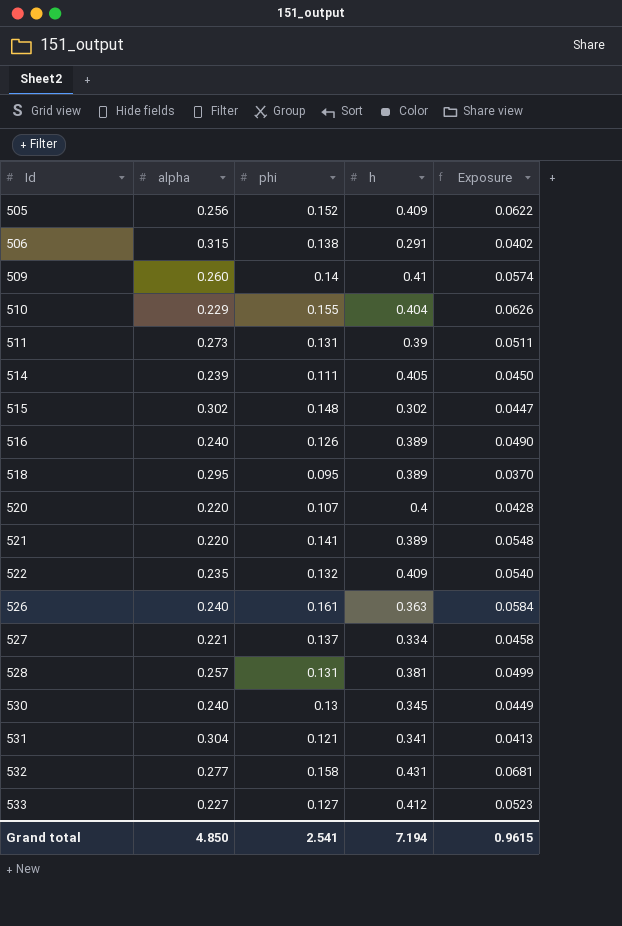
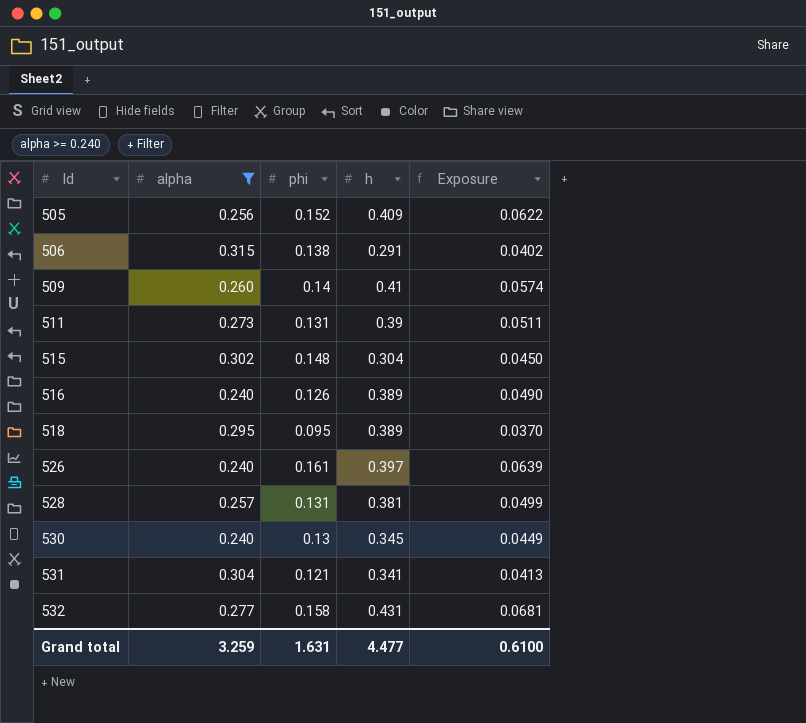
filter: none -> alpha >= 0.240
515 | h: 0.302 -> 0.304
515 | Exposure: 0.0447 -> 0.0450
526 | h: 0.363 -> 0.397
526 | Exposure: 0.0584 -> 0.0639
Grand total | alpha: 4.850 -> 3.259
Grand total | phi: 2.541 -> 1.631
Grand total | h: 7.194 -> 4.477
Grand total | Exposure: 0.9615 -> 0.6100

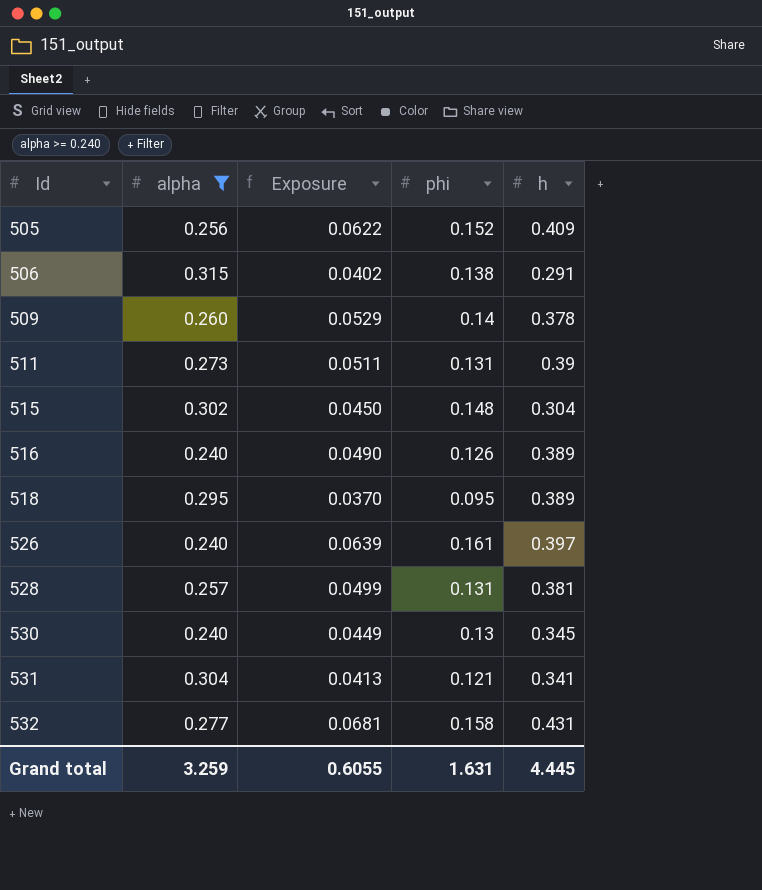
column Exposure | position: 5 -> 3
509 | Exposure: 0.0574 -> 0.0529
509 | h: 0.41 -> 0.378
Grand total | Exposure: 0.6100 -> 0.6055
Grand total | h: 4.477 -> 4.445

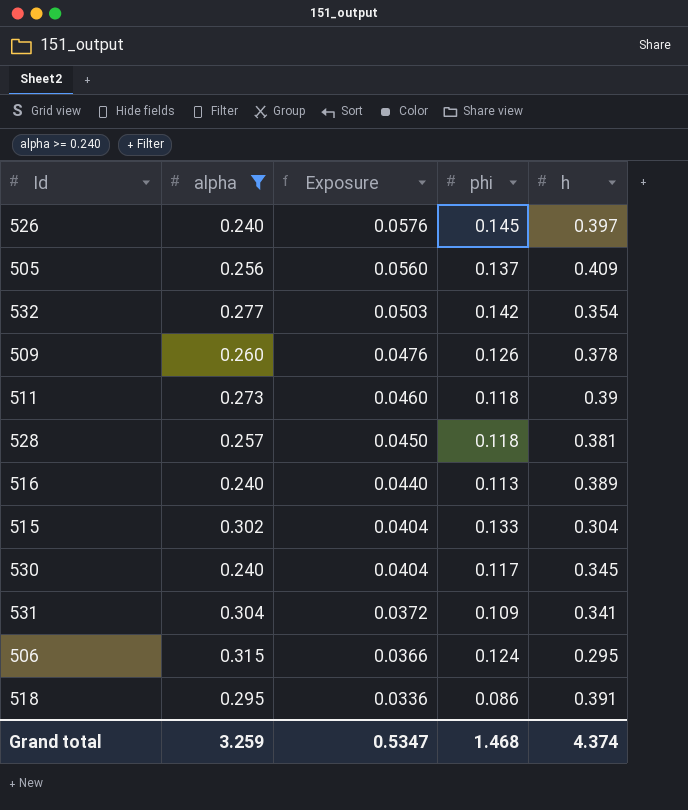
row order: Id ascending -> Exposure descending
526 | Exposure: 0.0639 -> 0.0576
526 | phi: 0.161 -> 0.145
505 | Exposure: 0.0622 -> 0.0560
505 | phi: 0.152 -> 0.137
532 | Exposure: 0.0681 -> 0.0503
532 | phi: 0.158 -> 0.142
532 | h: 0.431 -> 0.354
509 | Exposure: 0.0529 -> 0.0476
509 | phi: 0.14 -> 0.126
511 | Exposure: 0.0511 -> 0.0460
511 | phi: 0.131 -> 0.118
528 | Exposure: 0.0499 -> 0.0450
528 | phi: 0.131 -> 0.118
516 | Exposure: 0.0490 -> 0.0440
516 | phi: 0.126 -> 0.113
515 | Exposure: 0.0450 -> 0.0404
515 | phi: 0.148 -> 0.133
530 | Exposure: 0.0449 -> 0.0404
530 | phi: 0.13 -> 0.117
531 | Exposure: 0.0413 -> 0.0372
531 | phi: 0.121 -> 0.109
506 | Exposure: 0.0402 -> 0.0366
506 | phi: 0.138 -> 0.124
506 | h: 0.291 -> 0.295
518 | Exposure: 0.0370 -> 0.0336
518 | phi: 0.095 -> 0.086
518 | h: 0.389 -> 0.391
Grand total | Exposure: 0.6055 -> 0.5347
Grand total | phi: 1.631 -> 1.468
Grand total | h: 4.445 -> 4.374

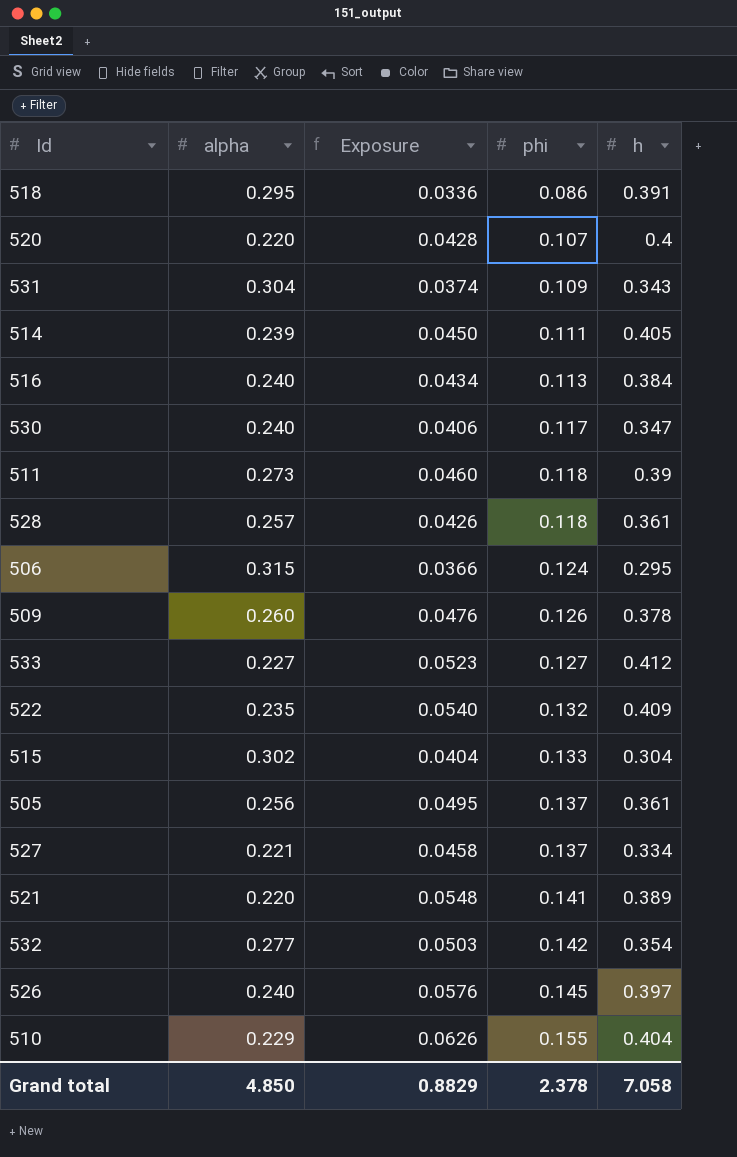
filter: alpha >= 0.240 -> none
row order: Exposure descending -> phi ascending
531 | Exposure: 0.0372 -> 0.0374
531 | h: 0.341 -> 0.343
516 | Exposure: 0.0440 -> 0.0434
516 | h: 0.389 -> 0.384
530 | Exposure: 0.0404 -> 0.0406
530 | h: 0.345 -> 0.347
528 | Exposure: 0.0450 -> 0.0426
528 | h: 0.381 -> 0.361
505 | Exposure: 0.0560 -> 0.0495
505 | h: 0.409 -> 0.361
Grand total | alpha: 3.259 -> 4.850
Grand total | Exposure: 0.5347 -> 0.8829
Grand total | phi: 1.468 -> 2.378
Grand total | h: 4.374 -> 7.058

